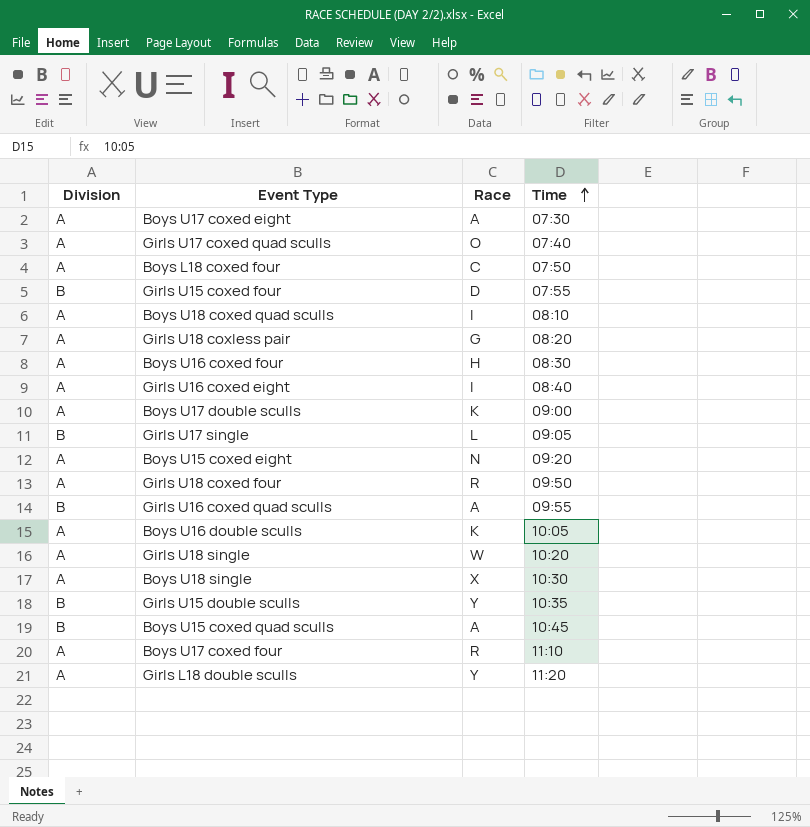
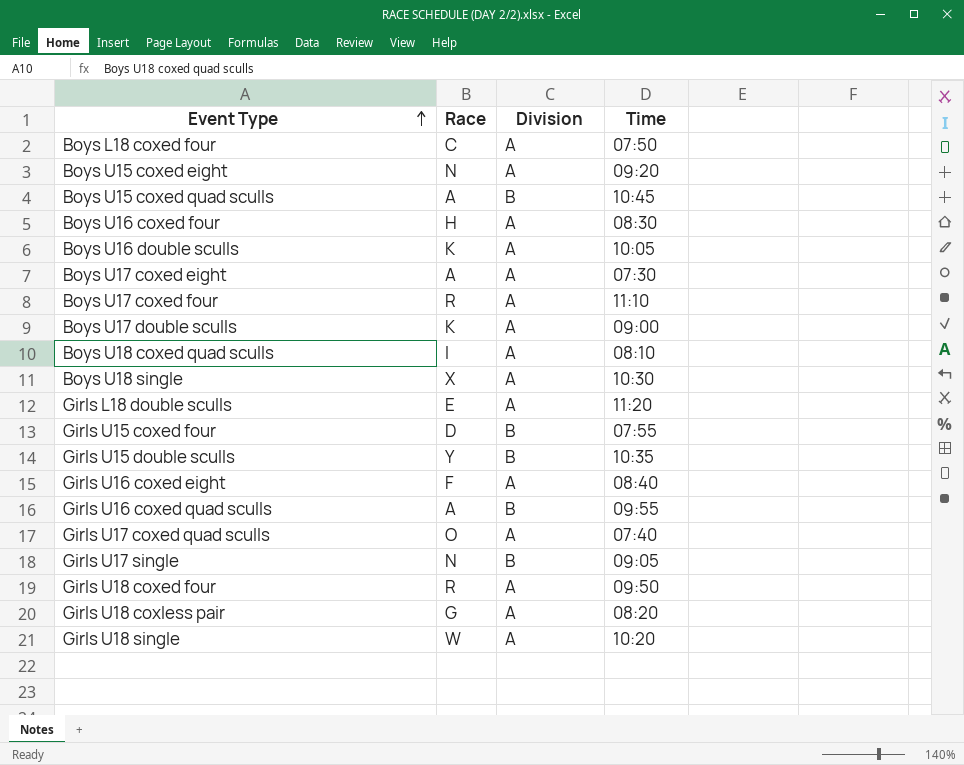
row order: Time ascending -> Event Type ascending
column Division | position: 1 -> 3
Girls L18 double sculls | Race: Y -> E
Girls U16 coxed eight | Race: I -> F
Girls U17 single | Race: L -> N

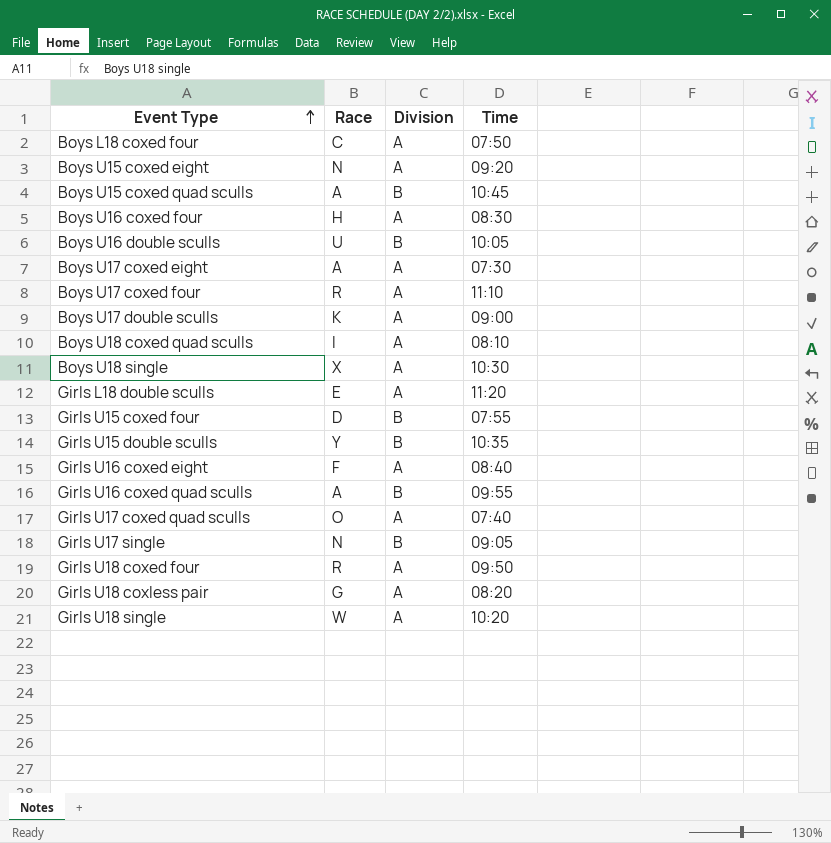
Boys U16 double sculls | Race: K -> U
Boys U16 double sculls | Division: A -> B

